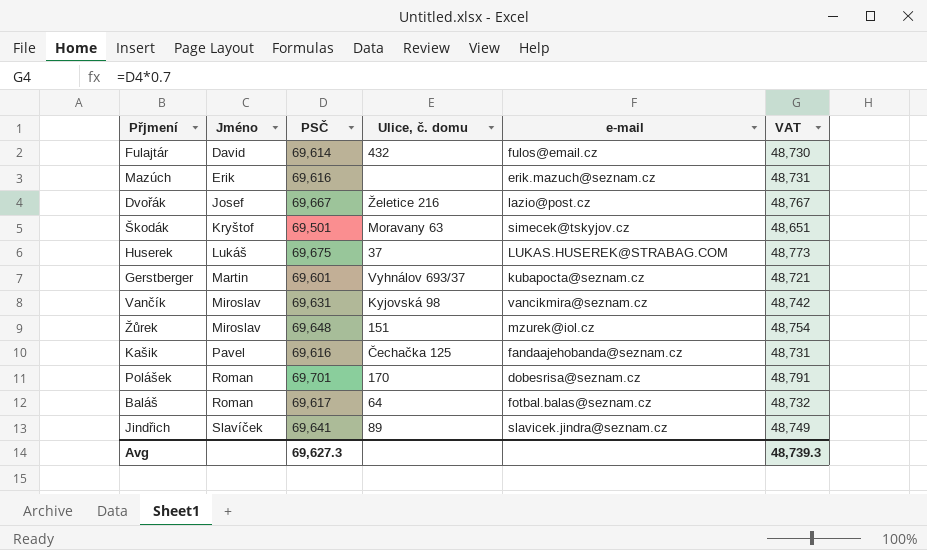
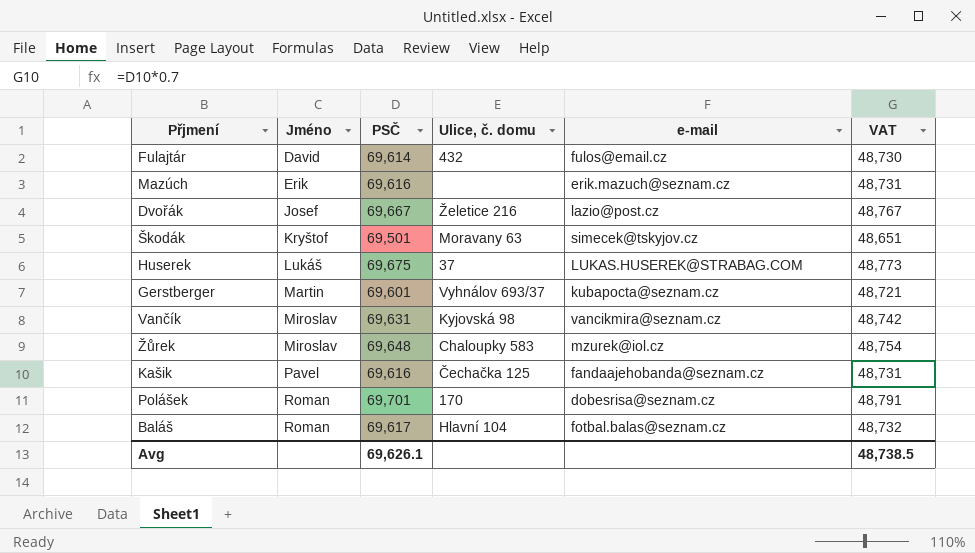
row Jindřich: Slavíček | 69,641 | 89 | slavicek.jindra@seznam.cz | 48,749 -> none
Žůrek | Ulice, č. domu: 151 -> Chaloupky 583
Baláš | Ulice, č. domu: 64 -> Hlavní 104
Avg | PSČ: 69,627.3 -> 69,626.1
Avg | VAT: 48,739.3 -> 48,738.5

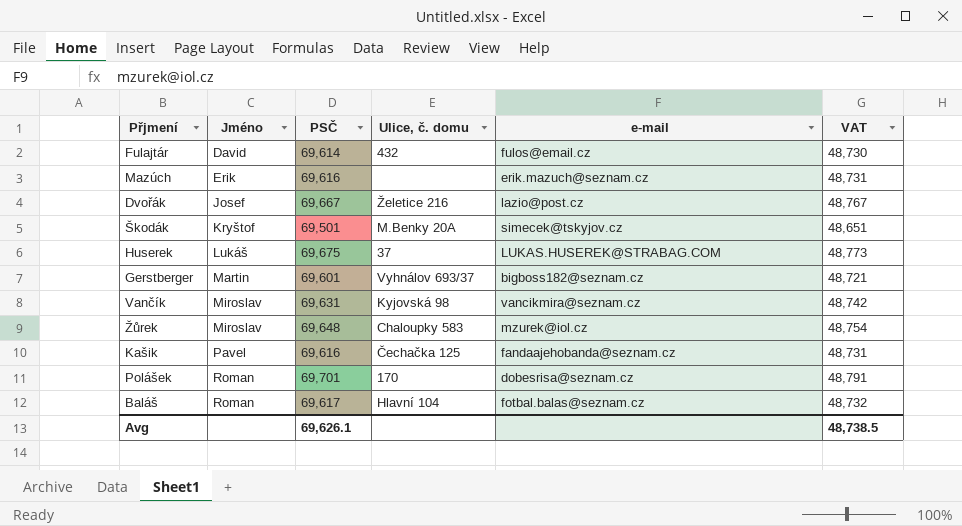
Škodák | Ulice, č. domu: Moravany 63 -> M.Benky 20A
Gerstberger | e-mail: kubapocta@seznam.cz -> bigboss182@seznam.cz

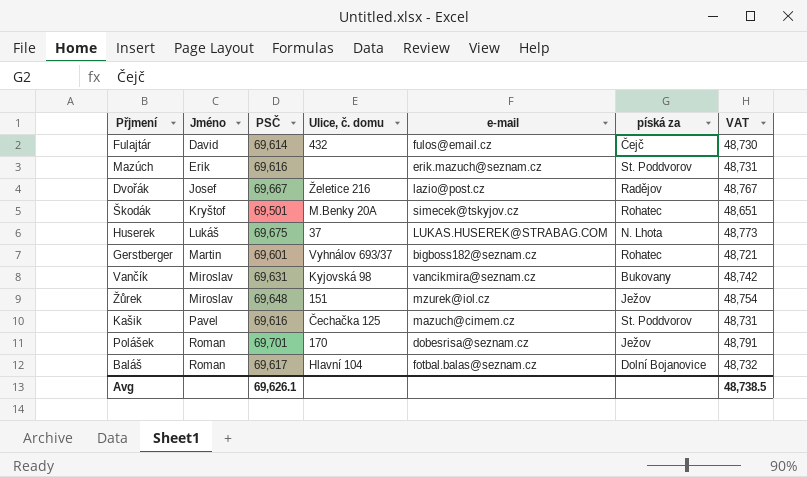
column píská za | position: none -> 6
Žůrek | Ulice, č. domu: Chaloupky 583 -> 151
Kašik | e-mail: fandaajehobanda@seznam.cz -> mazuch@cimem.cz

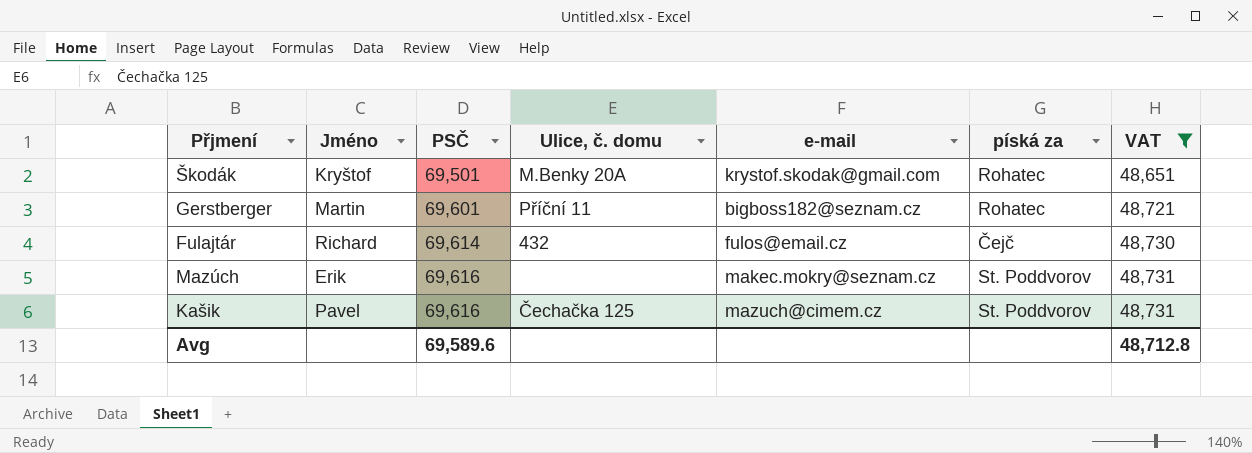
filter: none -> VAT <= 48,731
row order: Jméno ascending -> PSČ ascending
Škodák | e-mail: simecek@tskyjov.cz -> krystof.skodak@gmail.com
Gerstberger | Ulice, č. domu: Vyhnálov 693/37 -> Příční 11
Fulajtár | Jméno: David -> Richard
Mazúch | e-mail: erik.mazuch@seznam.cz -> makec.mokry@seznam.cz
Avg | PSČ: 69,626.1 -> 69,589.6
Avg | VAT: 48,738.5 -> 48,712.8

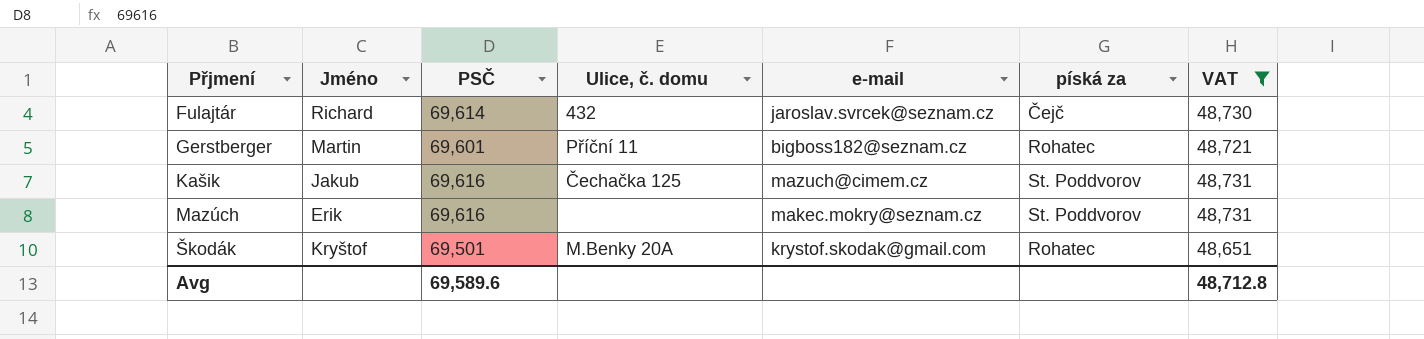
row order: PSČ ascending -> Přjmení ascending
Fulajtár | e-mail: fulos@email.cz -> jaroslav.svrcek@seznam.cz
Kašik | Jméno: Pavel -> Jakub

